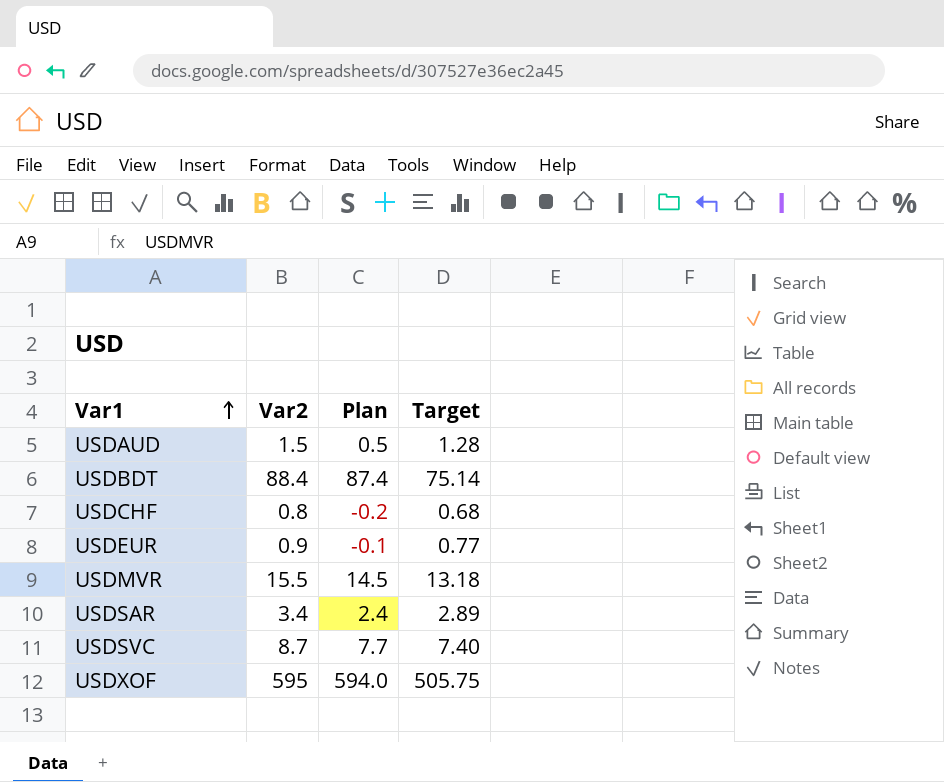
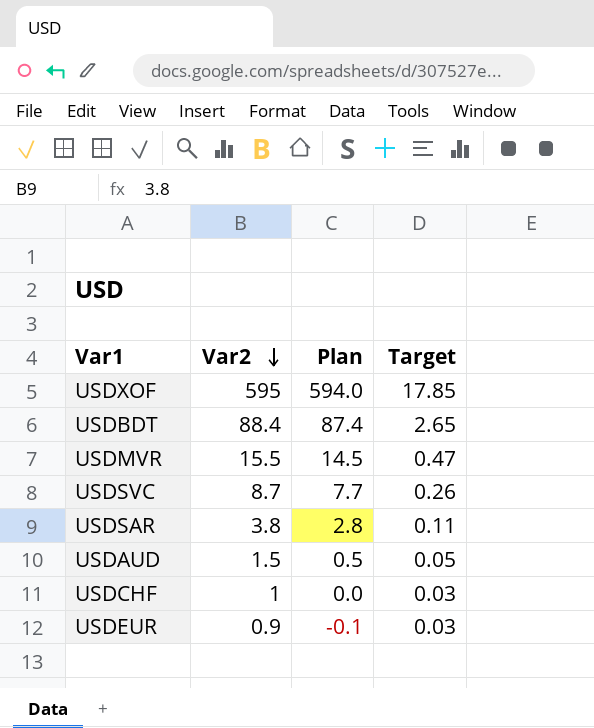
row order: Var1 ascending -> Var2 descending
column Target | formula: [Var2] * 0.85 -> [Var2] * 0.03
USDSAR | Var2: 3.4 -> 3.8
USDSAR | Plan: 2.4 -> 2.8
USDCHF | Var2: 0.8 -> 1
USDCHF | Plan: -0.2 -> 0.0

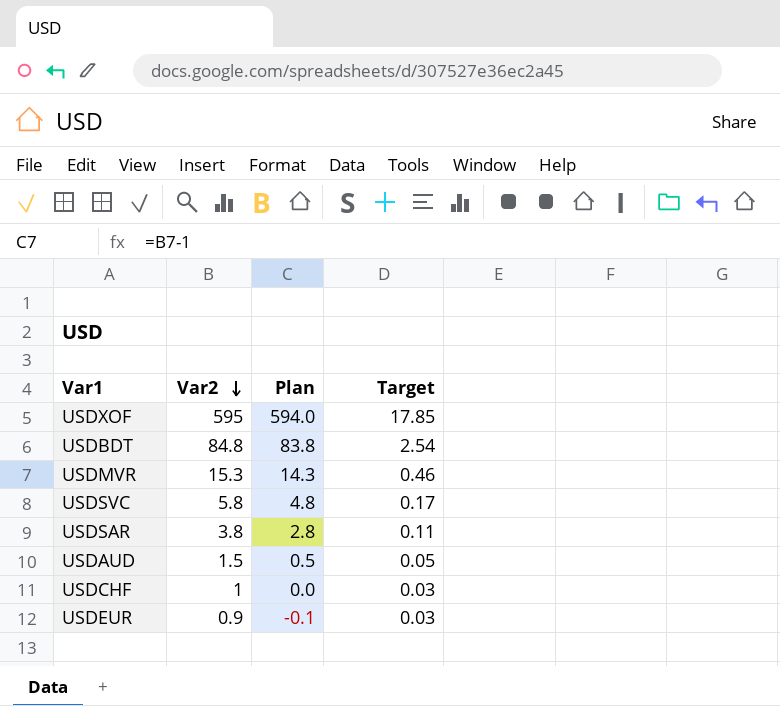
USDBDT | Var2: 88.4 -> 84.8
USDBDT | Plan: 87.4 -> 83.8
USDBDT | Target: 2.65 -> 2.54
USDMVR | Var2: 15.5 -> 15.3
USDMVR | Plan: 14.5 -> 14.3
USDMVR | Target: 0.47 -> 0.46
USDSVC | Var2: 8.7 -> 5.8
USDSVC | Plan: 7.7 -> 4.8
USDSVC | Target: 0.26 -> 0.17

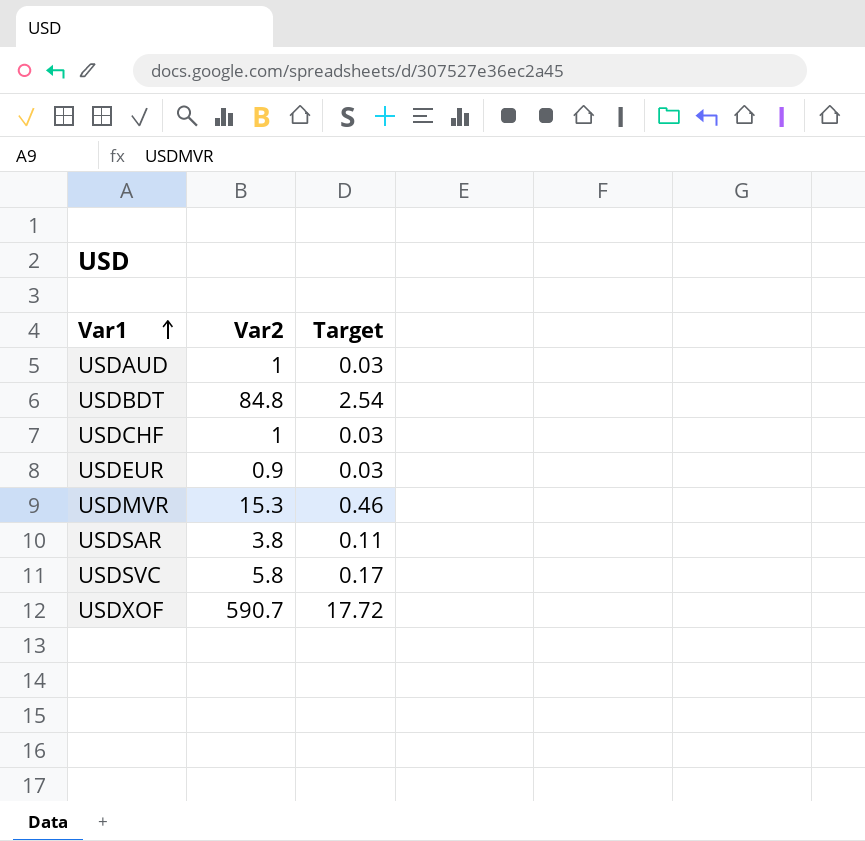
row order: Var2 descending -> Var1 ascending
column Plan | formula: [Var2] - 1 -> none
USDAUD | Var2: 1.5 -> 1
USDAUD | Target: 0.05 -> 0.03
USDXOF | Var2: 595 -> 590.7
USDXOF | Target: 17.85 -> 17.72

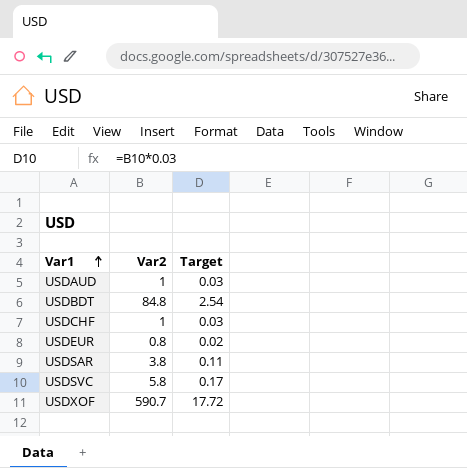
row USDMVR: 15.3 | 0.46 -> none
USDEUR | Var2: 0.9 -> 0.8
USDEUR | Target: 0.03 -> 0.02

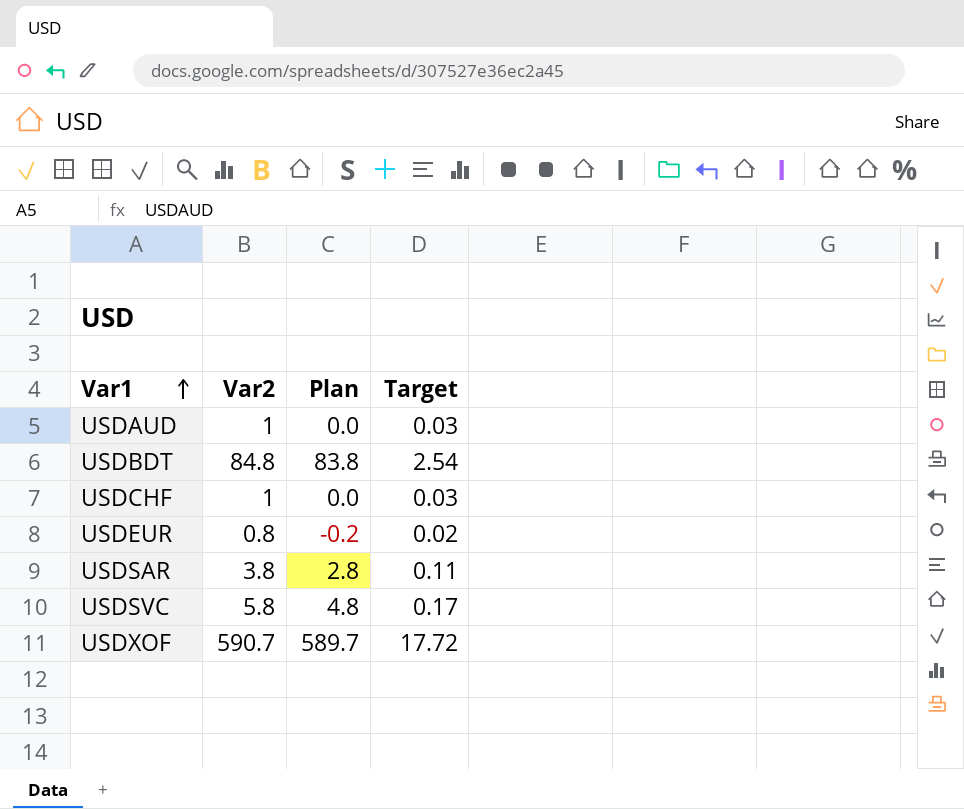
column Plan | formula: none -> [Var2] - 1

